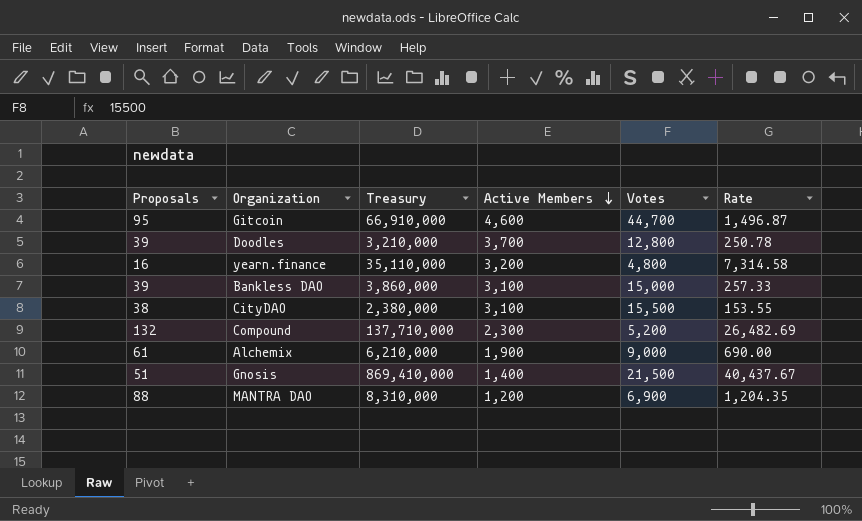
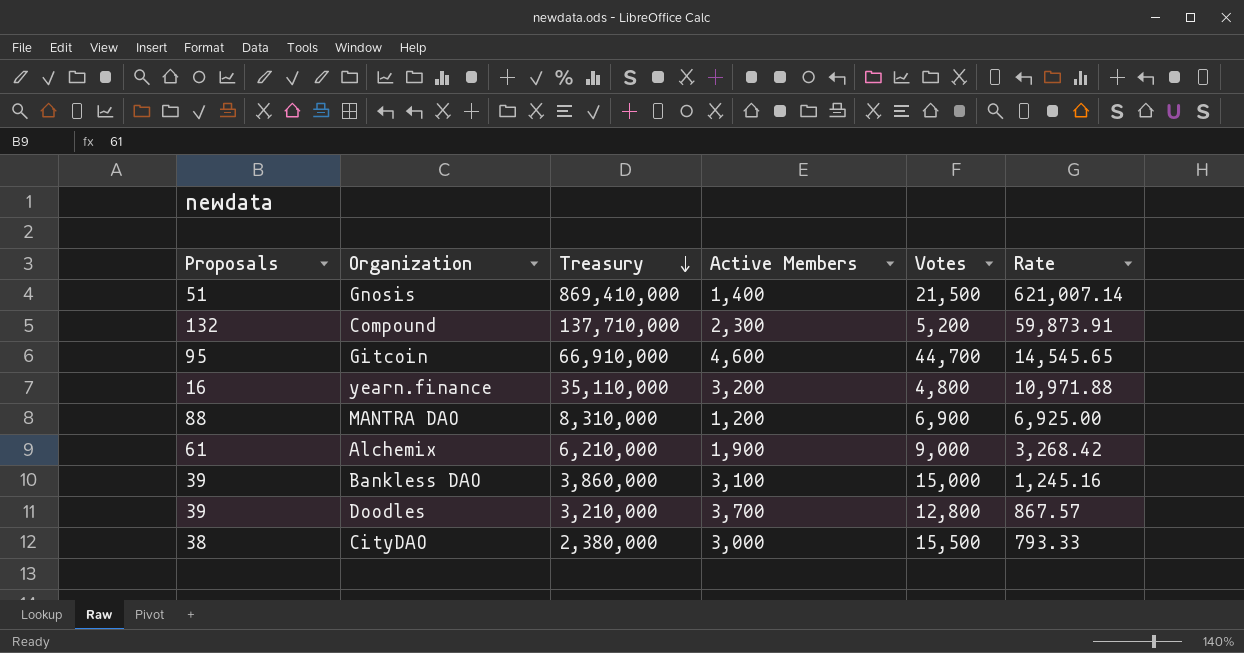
row order: Active Members descending -> Treasury descending
column Rate | formula: [Treasury] / [Votes] -> [Treasury] / [Active Members]
CityDAO | Active Members: 3,100 -> 3,000

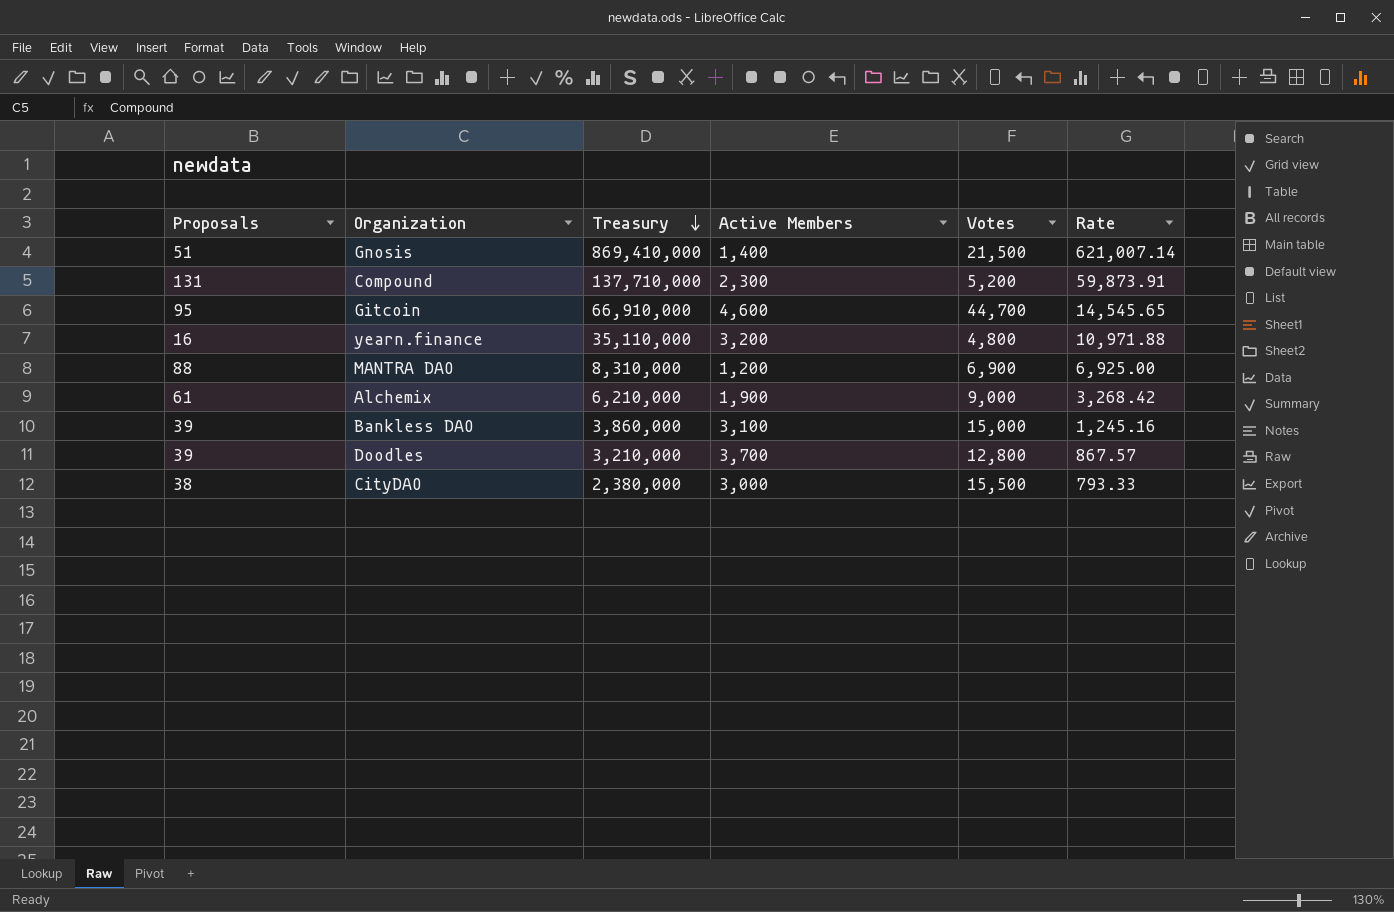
Compound | Proposals: 132 -> 131

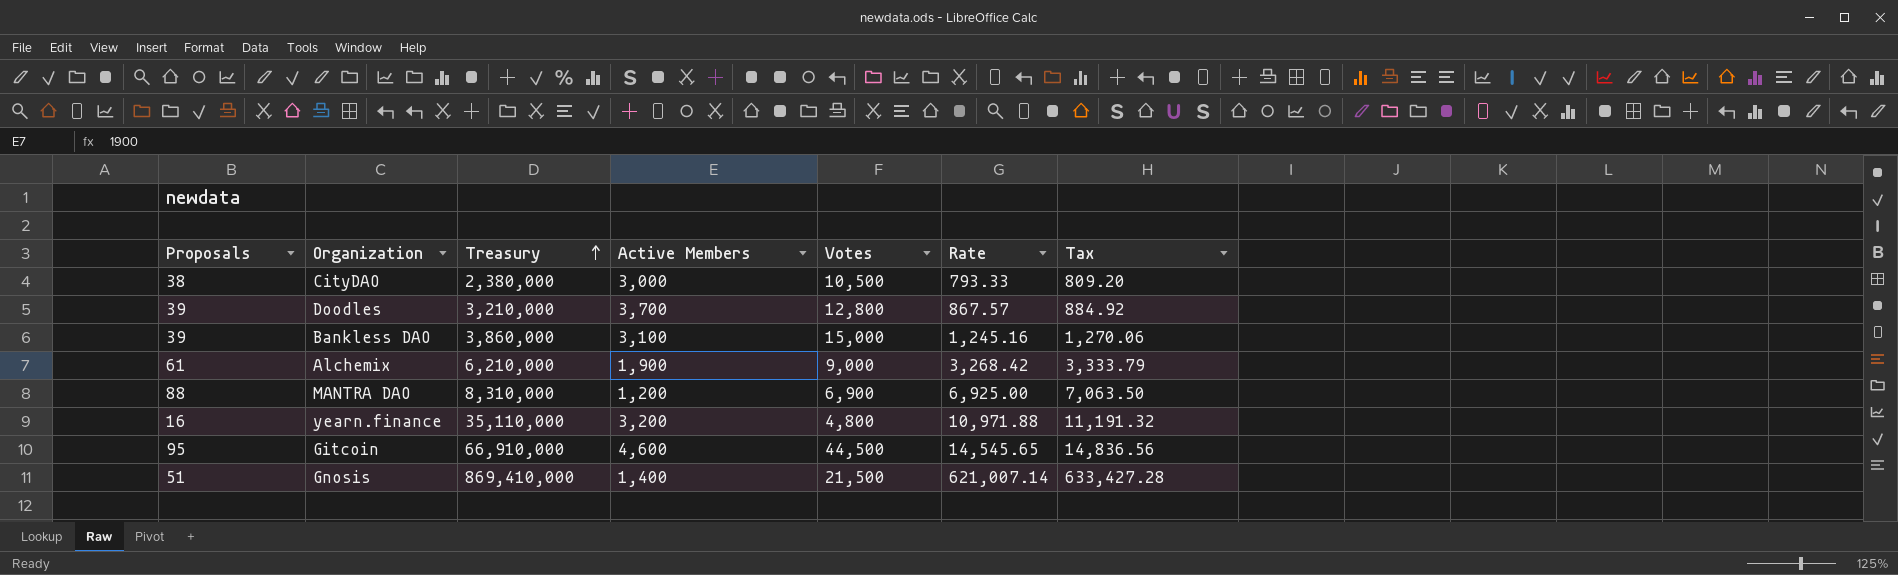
row order: Treasury descending -> Treasury ascending
column Tax | formula: none -> [Rate] * 1.02
row Compound: 131 | 137,710,000 | 2,300 | 5,200 | 59,873.91 -> none
CityDAO | Votes: 15,500 -> 10,500
Gitcoin | Votes: 44,700 -> 44,500

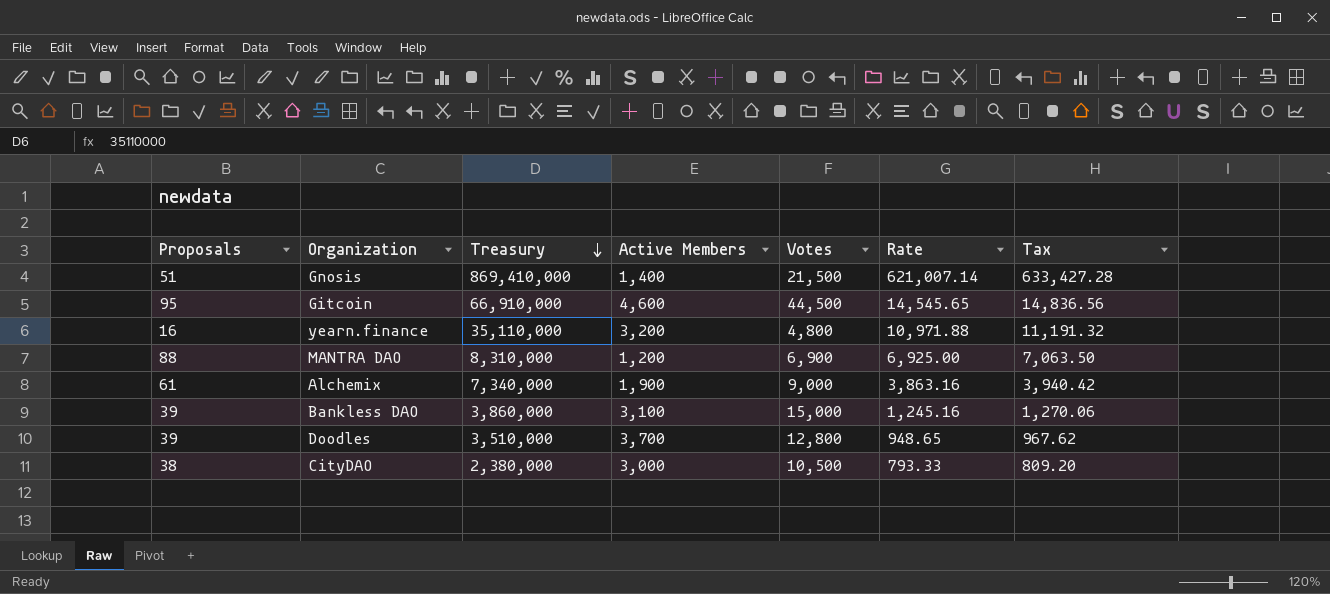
row order: Treasury ascending -> Treasury descending
Alchemix | Treasury: 6,210,000 -> 7,340,000
Alchemix | Rate: 3,268.42 -> 3,863.16
Alchemix | Tax: 3,333.79 -> 3,940.42
Doodles | Treasury: 3,210,000 -> 3,510,000
Doodles | Rate: 867.57 -> 948.65
Doodles | Tax: 884.92 -> 967.62

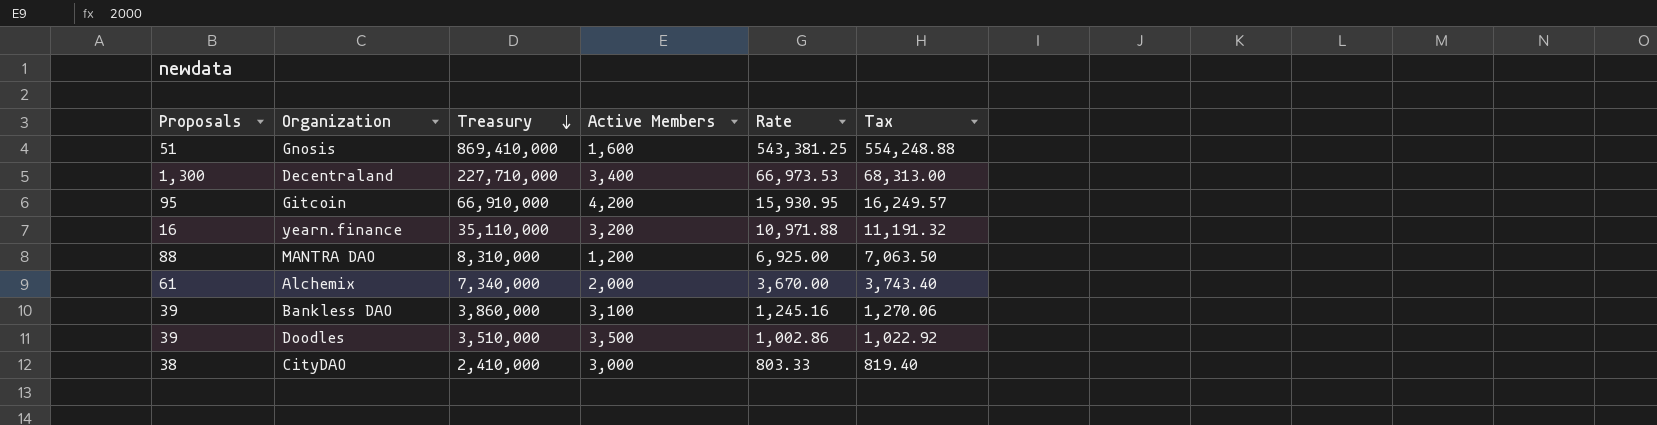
column Votes | position: 5 -> none
Gnosis | Active Members: 1,400 -> 1,600
Gnosis | Rate: 621,007.14 -> 543,381.25
Gnosis | Tax: 633,427.28 -> 554,248.88
row Decentraland: none -> 1,300 | 227,710,000 | 3,400 | 66,973.53 | 68,313.00
Gitcoin | Active Members: 4,600 -> 4,200
Gitcoin | Rate: 14,545.65 -> 15,930.95
Gitcoin | Tax: 14,836.56 -> 16,249.57
Alchemix | Active Members: 1,900 -> 2,000
Alchemix | Rate: 3,863.16 -> 3,670.00
Alchemix | Tax: 3,940.42 -> 3,743.40
Doodles | Active Members: 3,700 -> 3,500
Doodles | Rate: 948.65 -> 1,002.86
Doodles | Tax: 967.62 -> 1,022.92
CityDAO | Treasury: 2,380,000 -> 2,410,000
CityDAO | Rate: 793.33 -> 803.33
CityDAO | Tax: 809.20 -> 819.40

